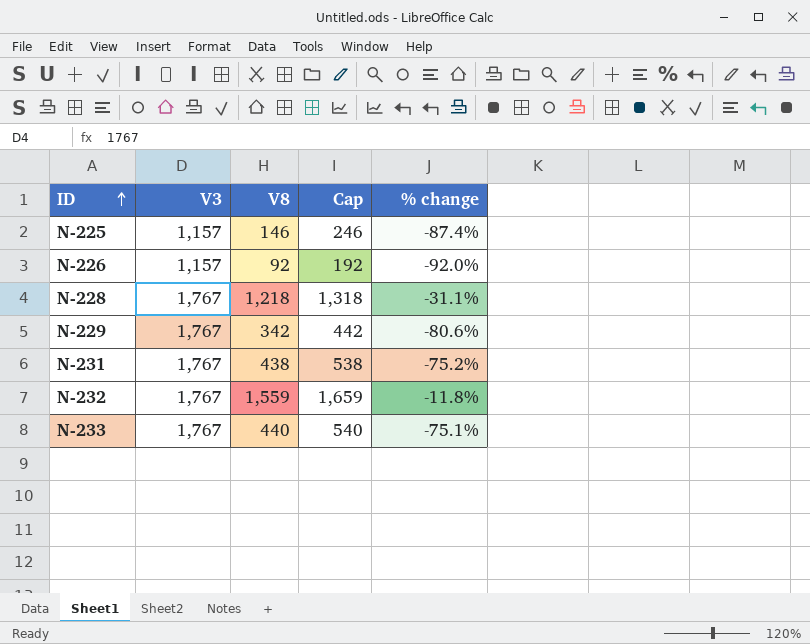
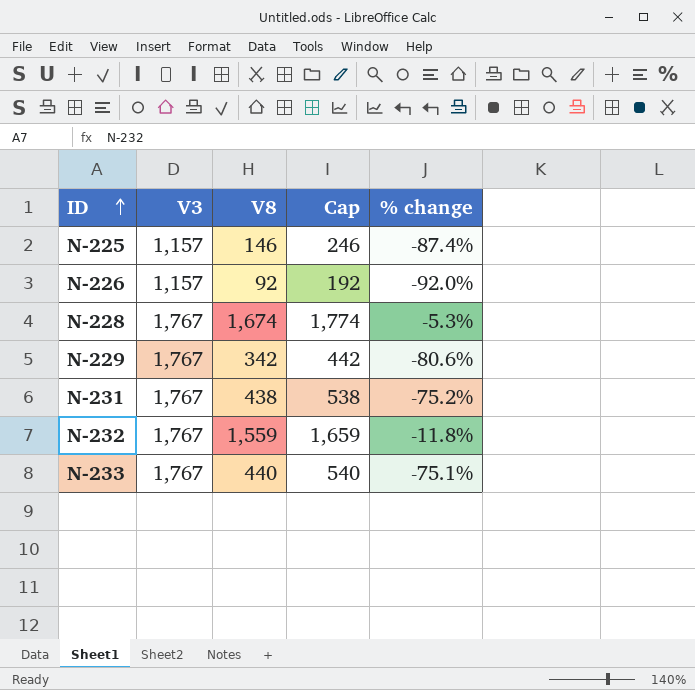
N-228 | V8: 1,218 -> 1,674
N-228 | Cap: 1,318 -> 1,774
N-228 | % change: -31.1% -> -5.3%

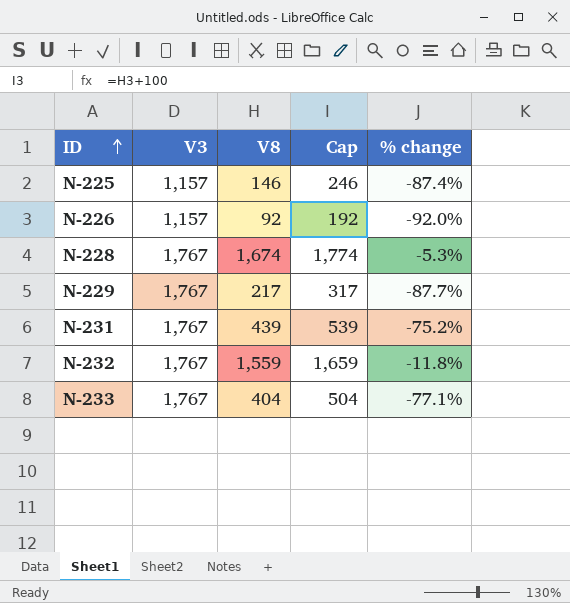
N-229 | V8: 342 -> 217
N-229 | Cap: 442 -> 317
N-229 | % change: -80.6% -> -87.7%
N-231 | V8: 438 -> 439
N-231 | Cap: 538 -> 539
N-233 | V8: 440 -> 404
N-233 | Cap: 540 -> 504
N-233 | % change: -75.1% -> -77.1%

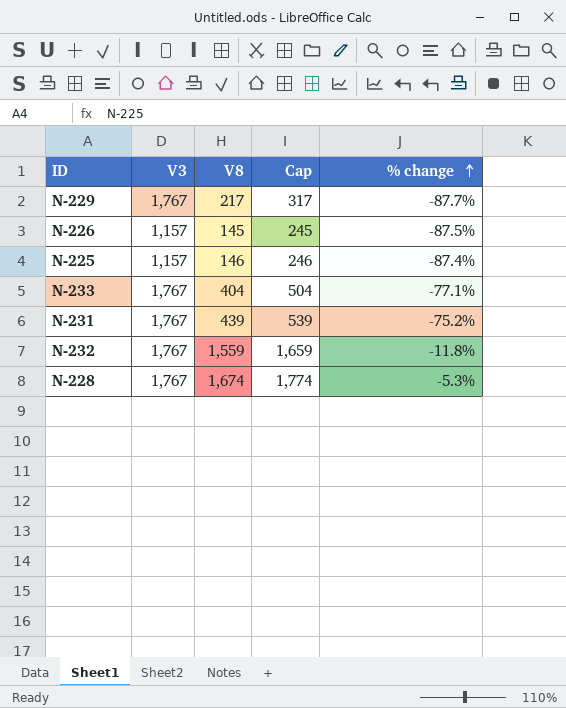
row order: ID ascending -> % change ascending
N-226 | V8: 92 -> 145
N-226 | Cap: 192 -> 245
N-226 | % change: -92.0% -> -87.5%

